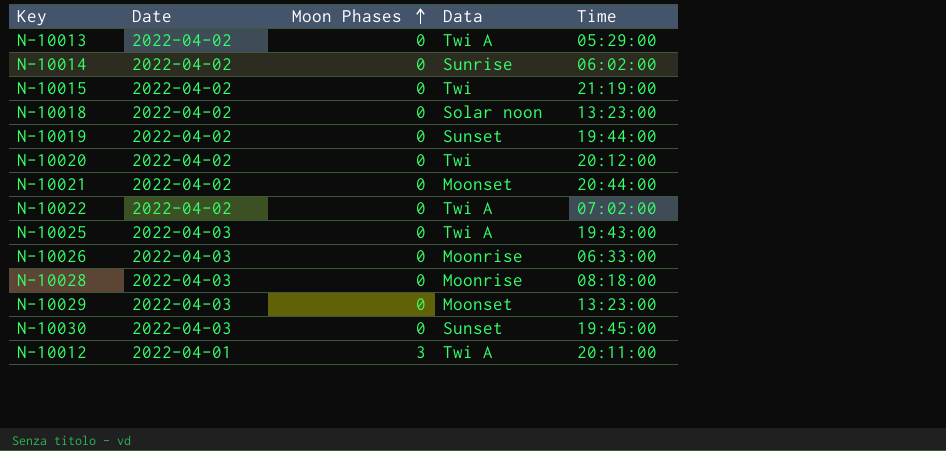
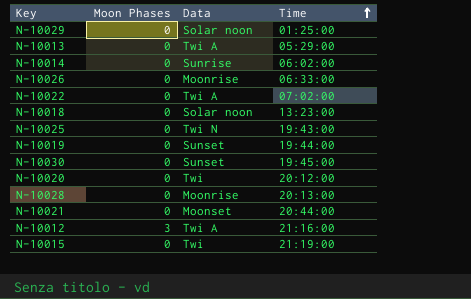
row order: Moon Phases ascending -> Time ascending
column Date | position: 2 -> none
N-10029 | Data: Moonset -> Solar noon
N-10029 | Time: 13:23:00 -> 01:25:00
N-10025 | Data: Twi A -> Twi N
N-10028 | Time: 08:18:00 -> 20:13:00
N-10012 | Time: 20:11:00 -> 21:16:00

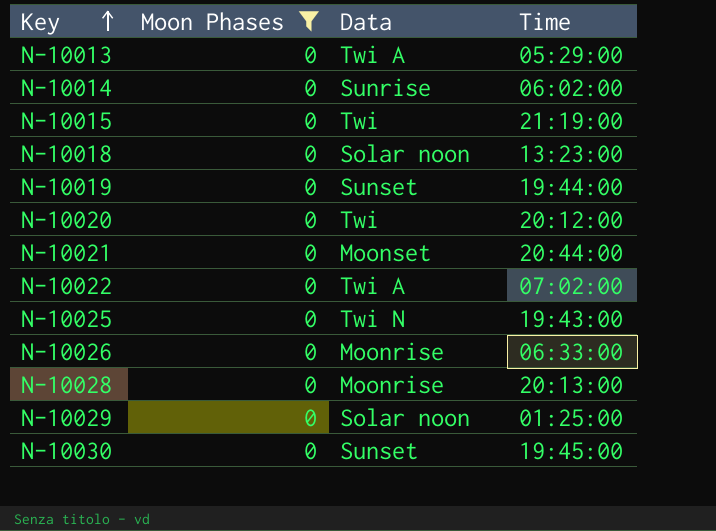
filter: none -> Moon Phases = 0
row order: Time ascending -> Key ascending

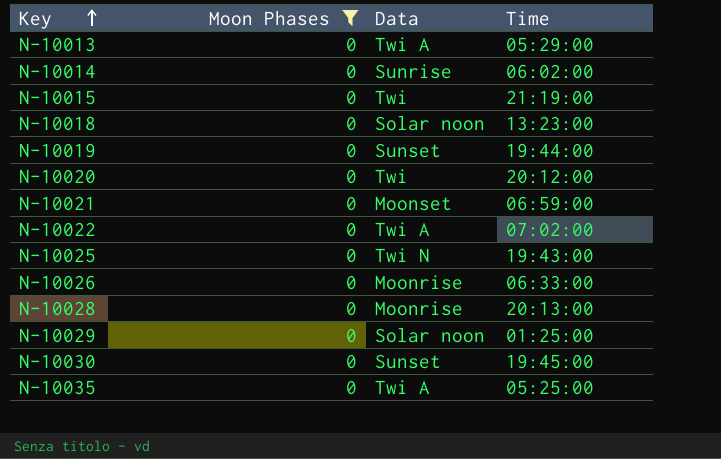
N-10021 | Time: 20:44:00 -> 06:59:00
row N-10035: none -> 0 | Twi A | 05:25:00

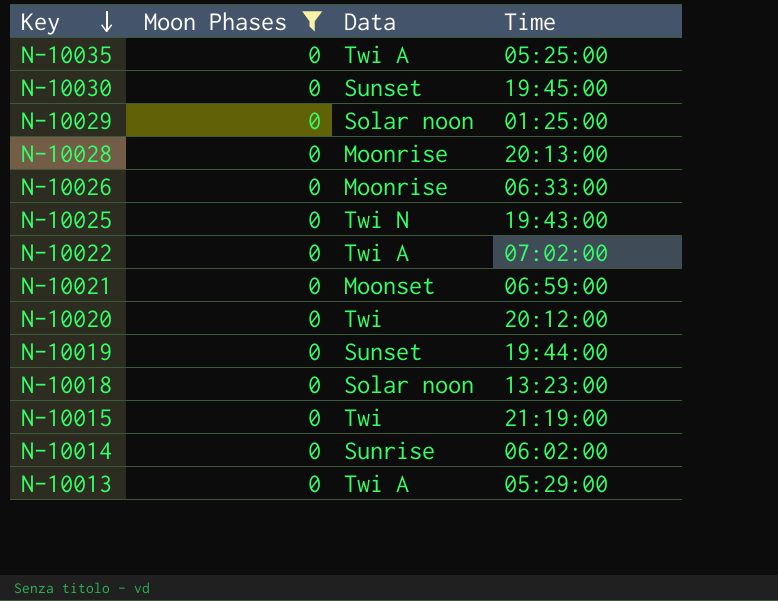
row order: Key ascending -> Key descending

